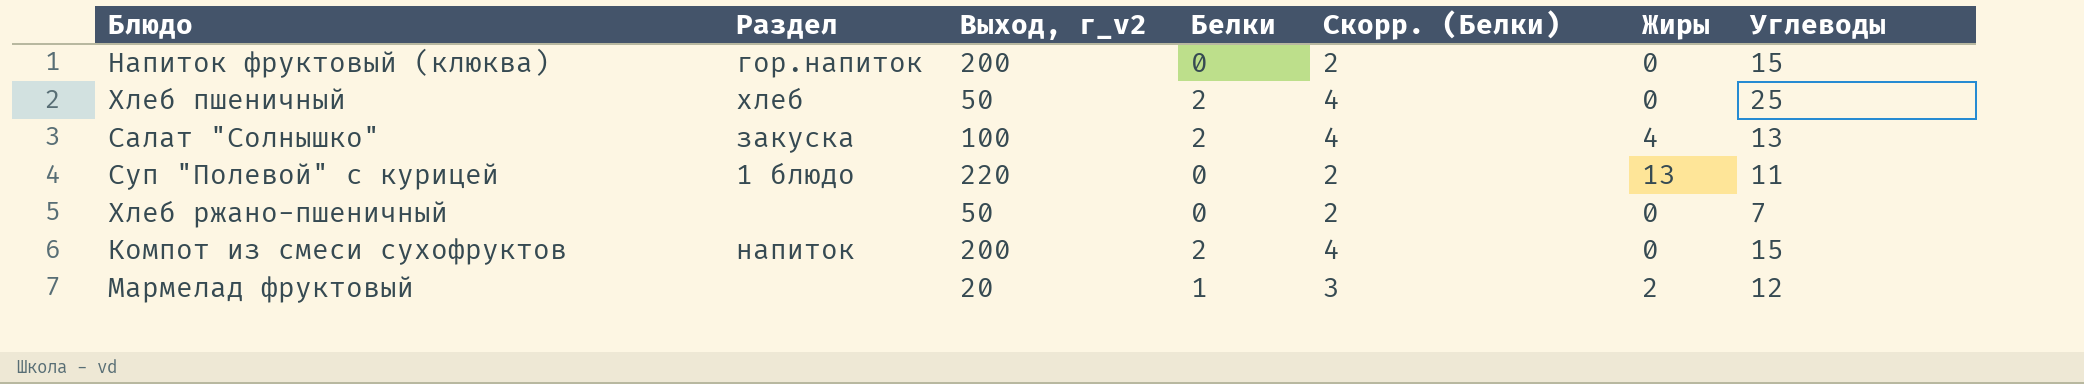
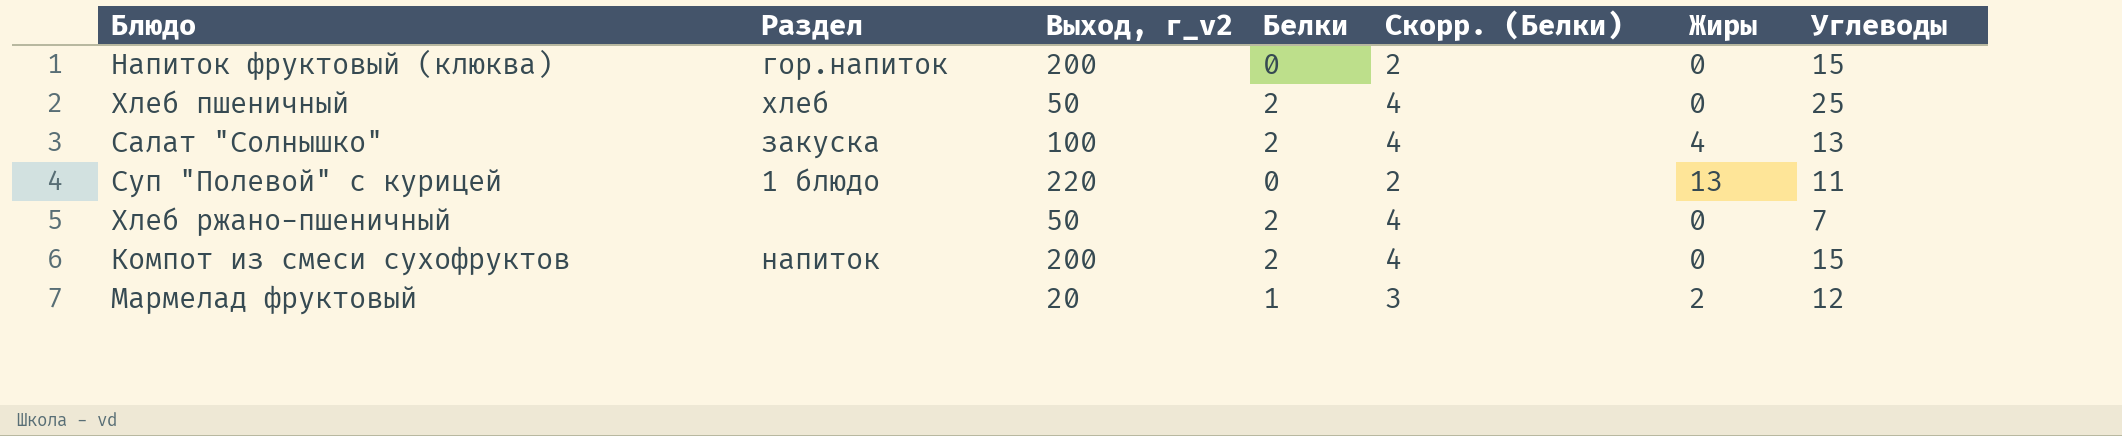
Хлеб ржано-пшеничный | Белки: 0 -> 2
Хлеб ржано-пшеничный | Скорр. (Белки): 2 -> 4

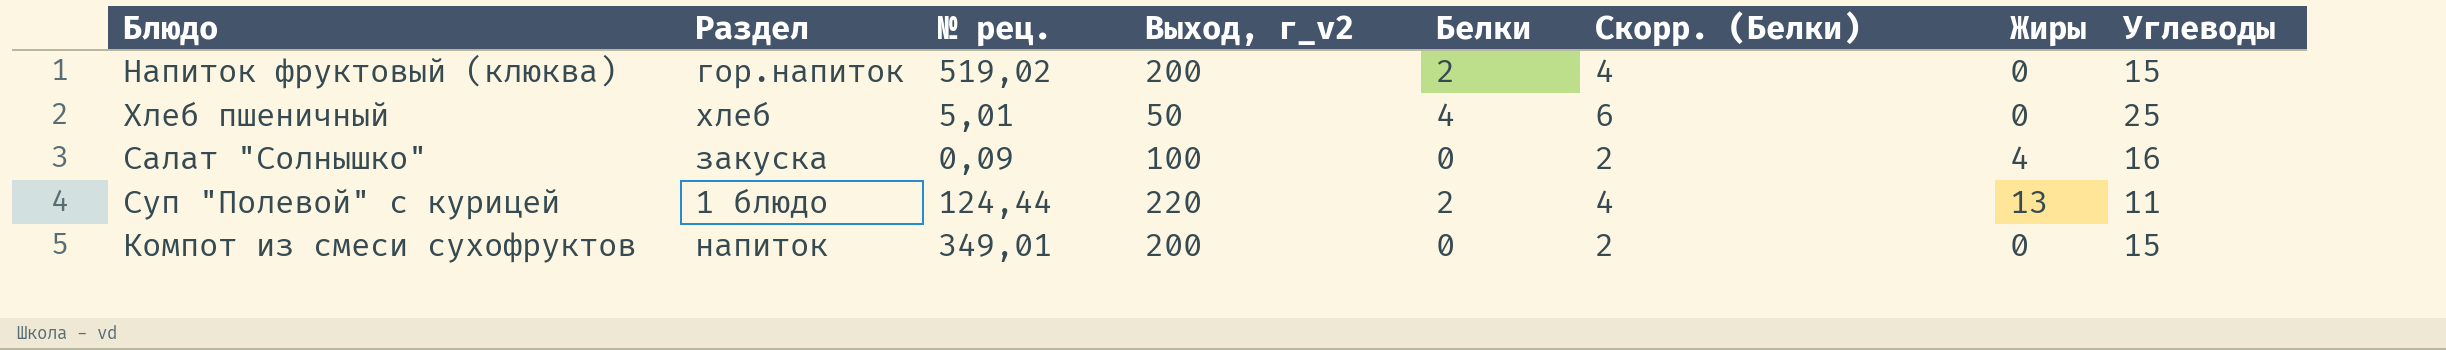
column № рец. | position: none -> 3
row Хлеб ржано-пшеничный: none | 50 | 2 | 4 | 0 | 7 -> none
row Мармелад фруктовый: none | 20 | 1 | 3 | 2 | 12 -> none
Напиток фруктовый (клюква) | Белки: 0 -> 2
Напиток фруктовый (клюква) | Скорр. (Белки): 2 -> 4
Хлеб пшеничный | Белки: 2 -> 4
Хлеб пшеничный | Скорр. (Белки): 4 -> 6
Салат "Солнышко" | Белки: 2 -> 0
Салат "Солнышко" | Скорр. (Белки): 4 -> 2
Салат "Солнышко" | Углеводы: 13 -> 16
Суп "Полевой" с курицей | Белки: 0 -> 2
Суп "Полевой" с курицей | Скорр. (Белки): 2 -> 4
Компот из смеси сухофруктов | Белки: 2 -> 0
Компот из смеси сухофруктов | Скорр. (Белки): 4 -> 2

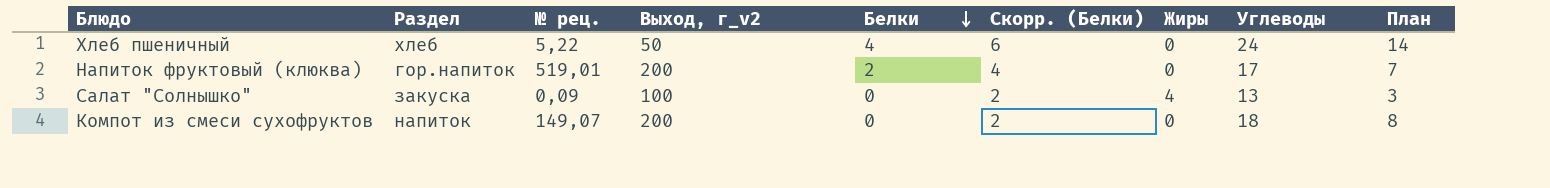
row order: none -> Белки descending
column План | formula: none -> [Углеводы] - 10
row Суп "Полевой" с курицей: 1 блюдо | 124,44 | 220 | 2 | 4 | 13 | 11 -> none
Хлеб пшеничный | № рец.: 5,01 -> 5,22
Хлеб пшеничный | Углеводы: 25 -> 24
Напиток фруктовый (клюква) | № рец.: 519,02 -> 519,01
Напиток фруктовый (клюква) | Углеводы: 15 -> 17
Салат "Солнышко" | Углеводы: 16 -> 13
Компот из смеси сухофруктов | № рец.: 349,01 -> 149,07
Компот из смеси сухофруктов | Углеводы: 15 -> 18

